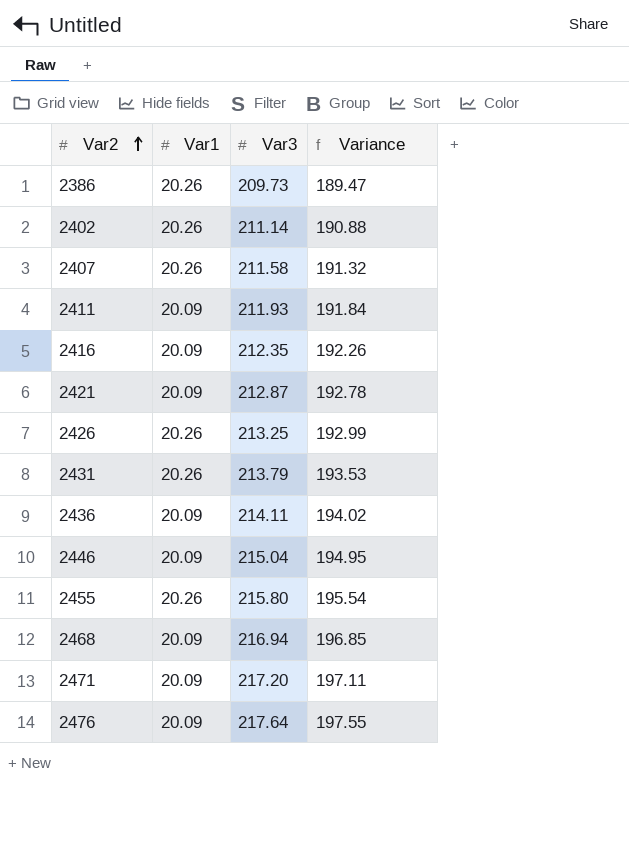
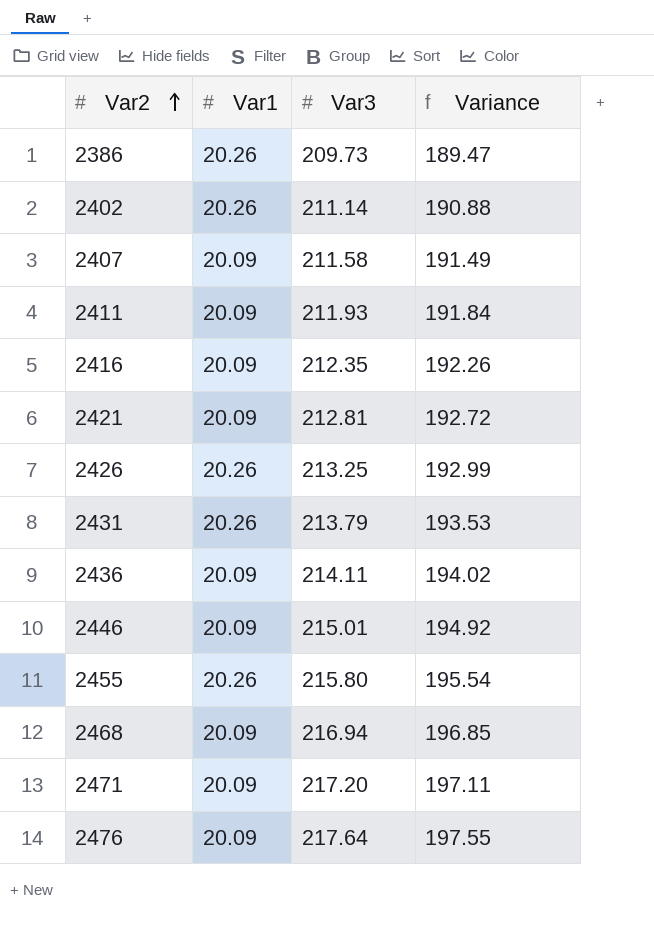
2407 | Var1: 20.26 -> 20.09
2407 | Variance: 191.32 -> 191.49
2421 | Var3: 212.87 -> 212.81
2421 | Variance: 192.78 -> 192.72
2446 | Var3: 215.04 -> 215.01
2446 | Variance: 194.95 -> 194.92

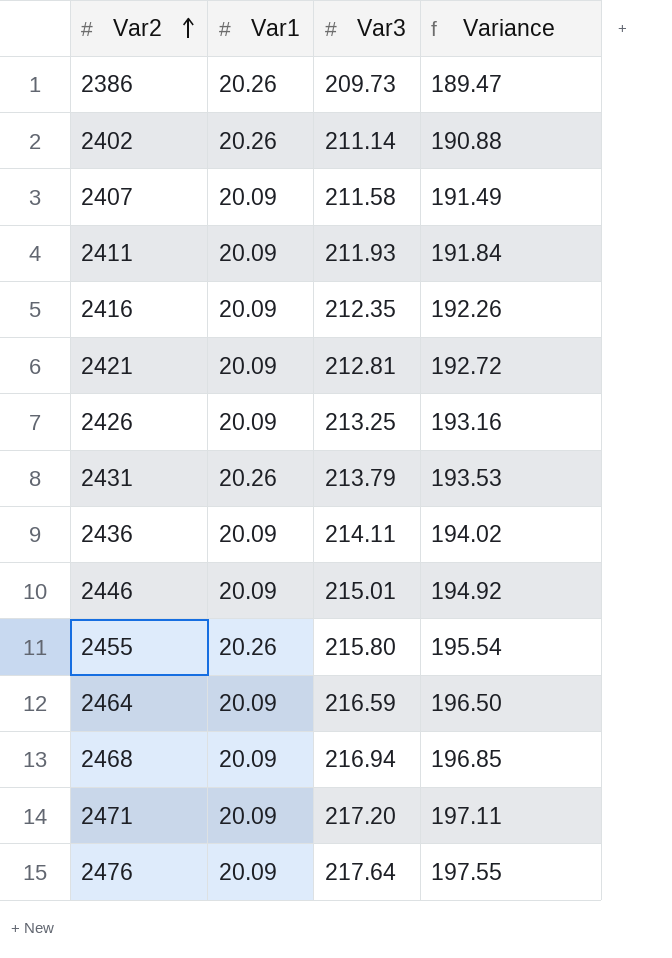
2426 | Var1: 20.26 -> 20.09
2426 | Variance: 192.99 -> 193.16
row 2464: none -> 20.09 | 216.59 | 196.50

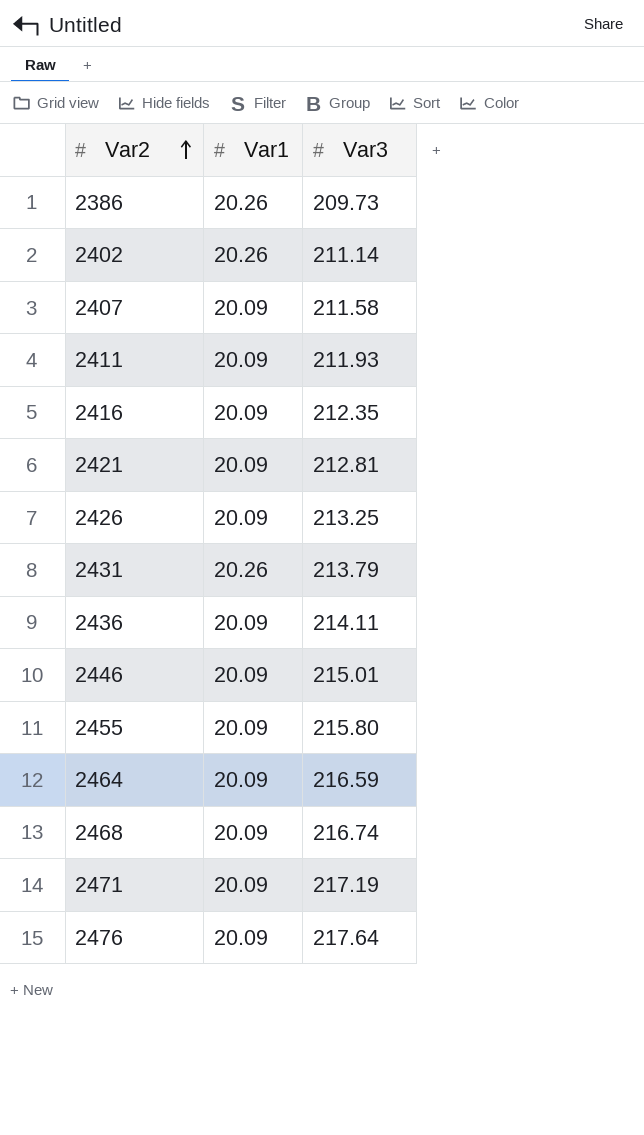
column Variance | formula: [Var3] - [Var1] -> none
2455 | Var1: 20.26 -> 20.09
2468 | Var3: 216.94 -> 216.74
2471 | Var3: 217.20 -> 217.19

